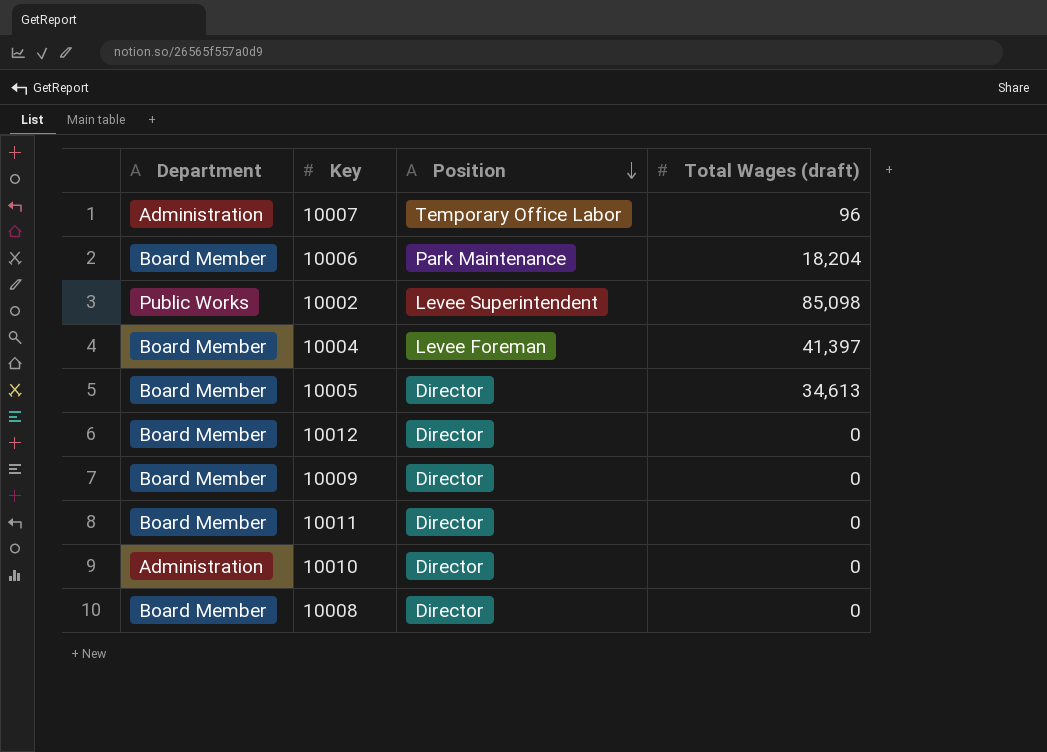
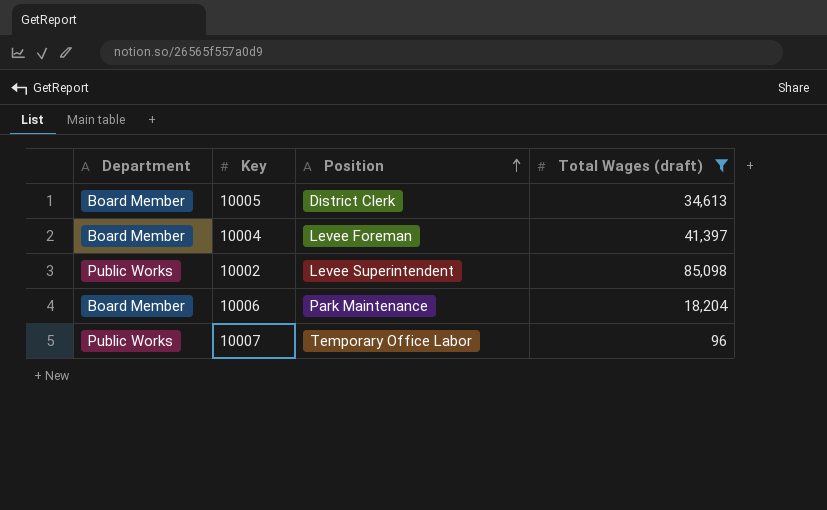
filter: none -> Total Wages (draft) != 0
row order: Position descending -> Position ascending
10005 | Position: Director -> District Clerk
10007 | Department: Administration -> Public Works

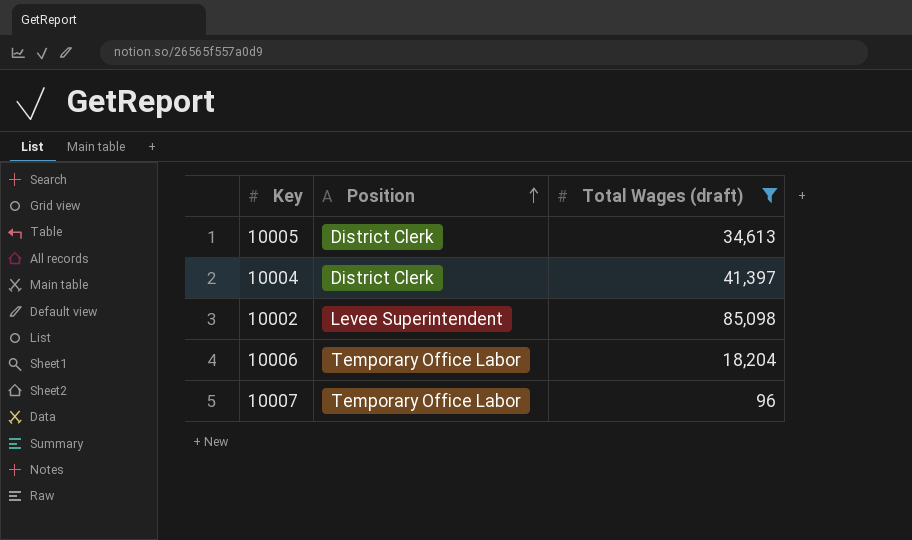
column Department | position: 1 -> none
10004 | Position: Levee Foreman -> District Clerk
10006 | Position: Park Maintenance -> Temporary Office Labor

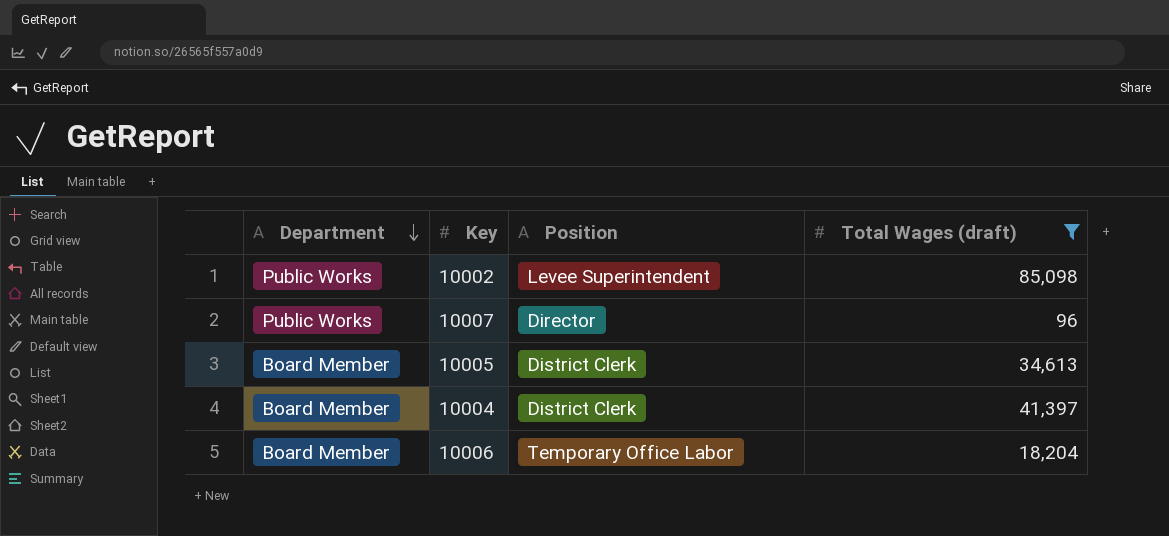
row order: Position ascending -> Department descending
column Department | position: none -> 1
10007 | Position: Temporary Office Labor -> Director

